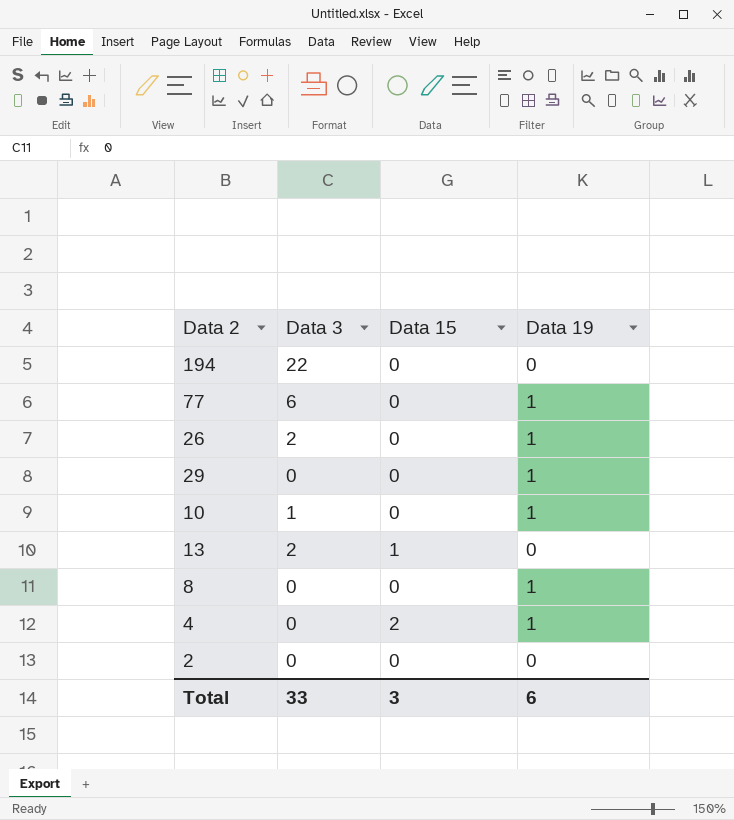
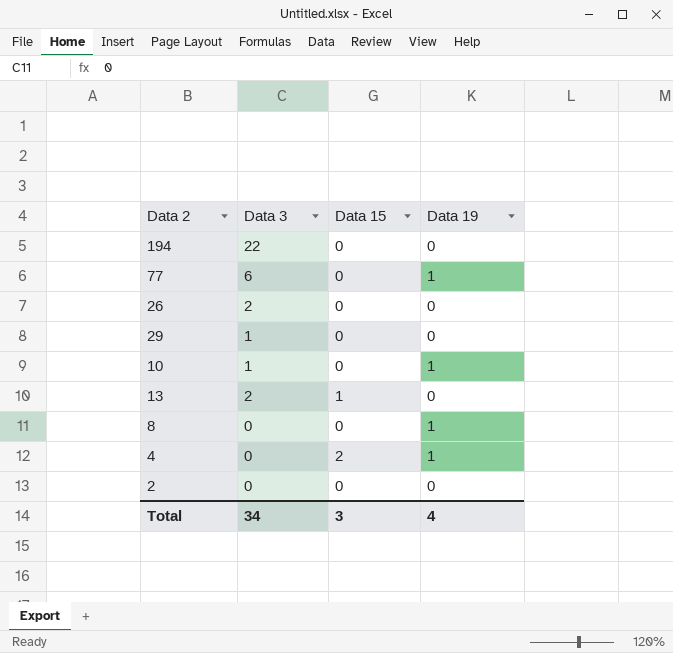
26 | Data 19: 1 -> 0
29 | Data 3: 0 -> 1
29 | Data 19: 1 -> 0
Total | Data 3: 33 -> 34
Total | Data 19: 6 -> 4

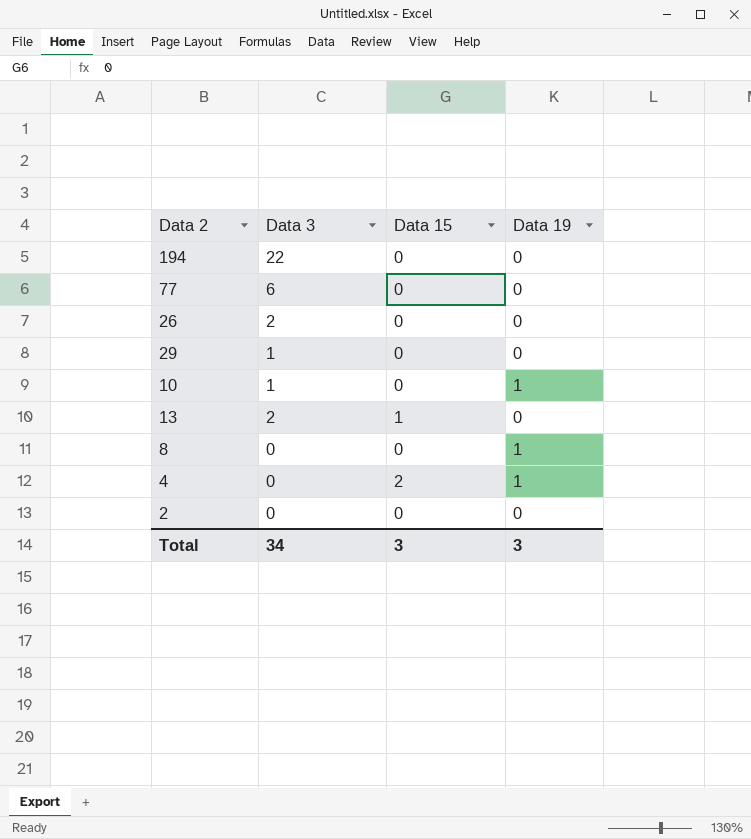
77 | Data 19: 1 -> 0
Total | Data 19: 4 -> 3

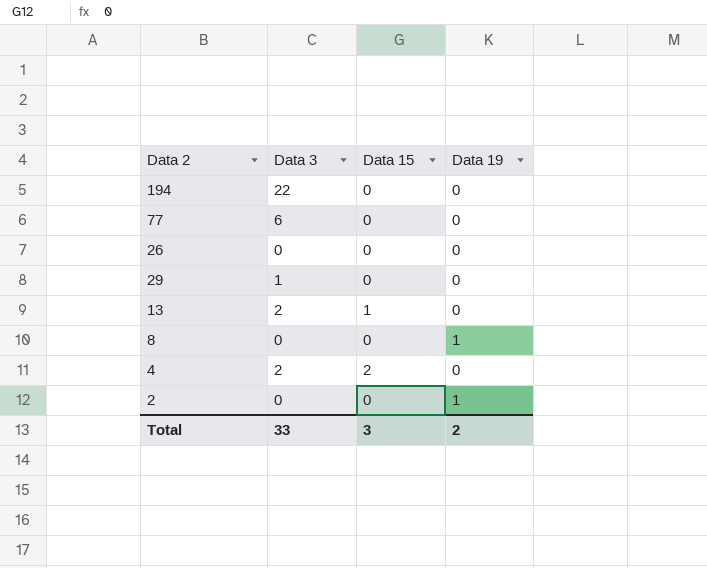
row 10: 1 | 0 | 1 -> none
26 | Data 3: 2 -> 0
4 | Data 3: 0 -> 2
4 | Data 19: 1 -> 0
2 | Data 19: 0 -> 1
Total | Data 3: 34 -> 33
Total | Data 19: 3 -> 2

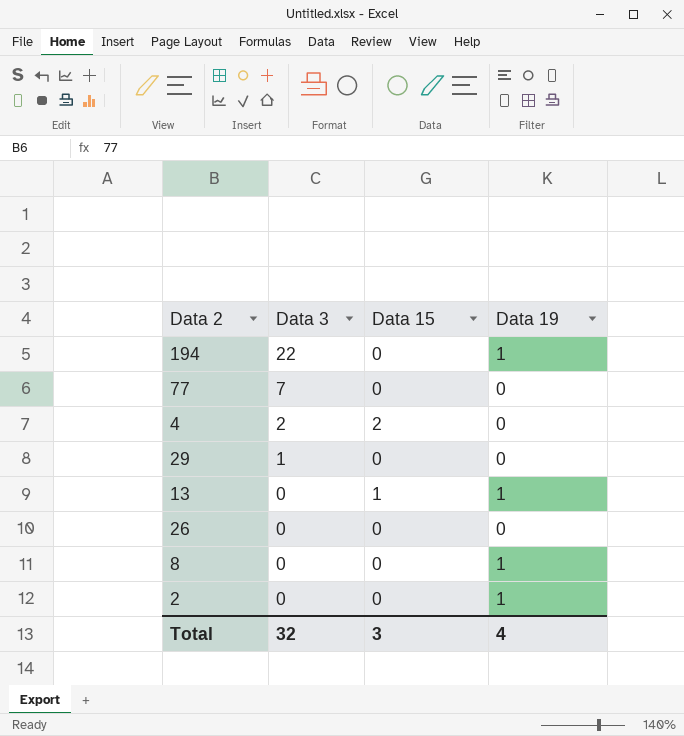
row order: none -> Data 3 descending
194 | Data 19: 0 -> 1
77 | Data 3: 6 -> 7
13 | Data 3: 2 -> 0
13 | Data 19: 0 -> 1
Total | Data 3: 33 -> 32
Total | Data 19: 2 -> 4

